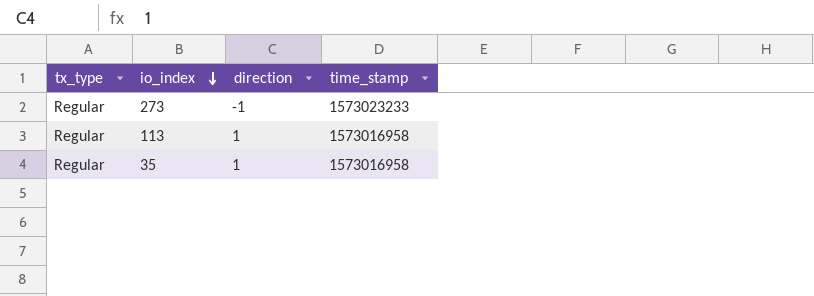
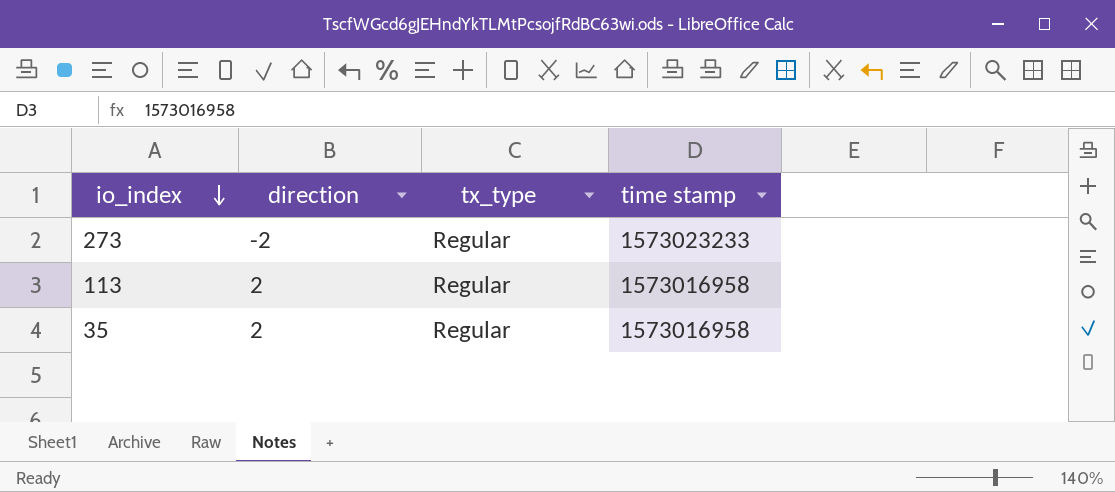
column tx_type | position: 1 -> 3
column name: time_stamp -> time stamp
273 | direction: -1 -> -2
113 | direction: 1 -> 2
35 | direction: 1 -> 2

